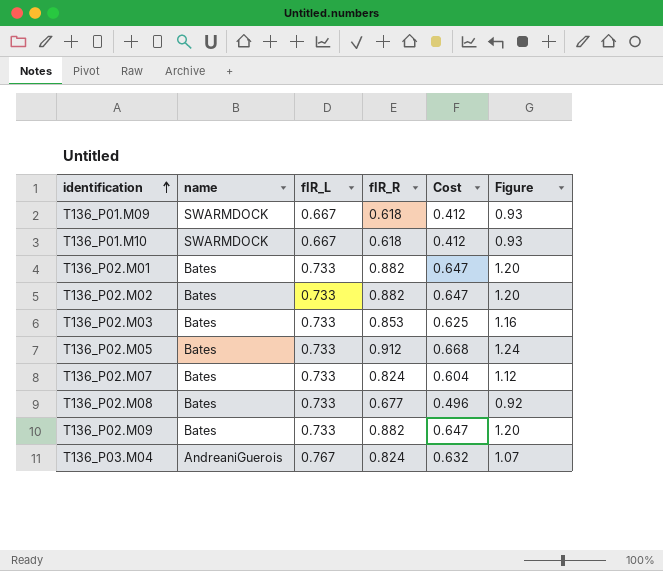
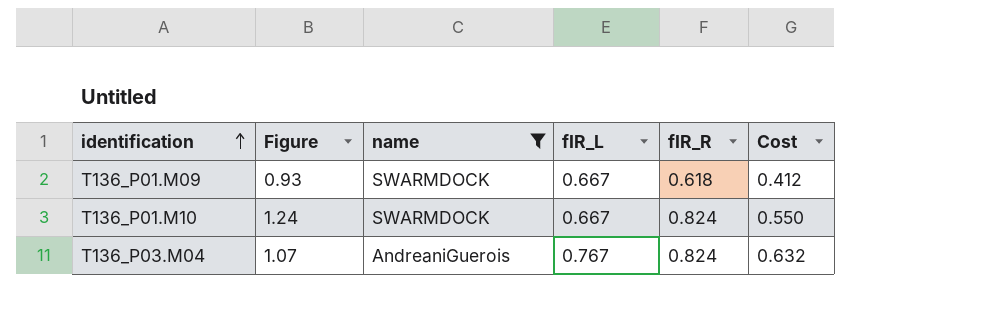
filter: none -> name != Bates
column Figure | position: 6 -> 2
T136_P01.M10 | Figure: 0.93 -> 1.24
T136_P01.M10 | fIR_R: 0.618 -> 0.824
T136_P01.M10 | Cost: 0.412 -> 0.550

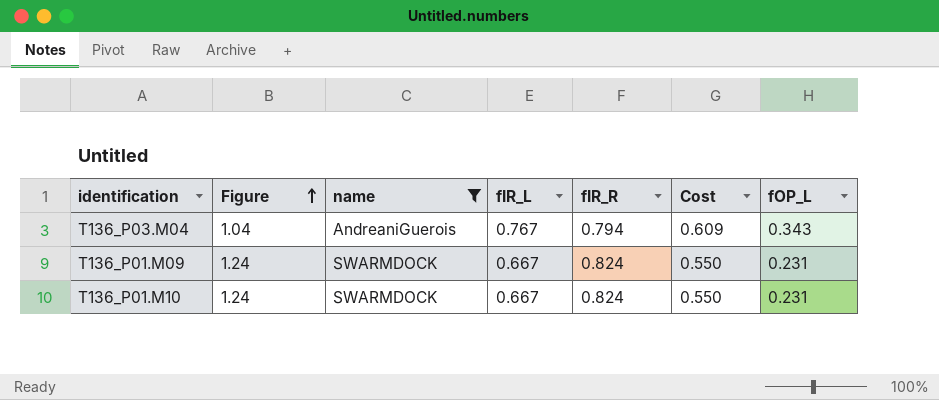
row order: identification ascending -> Figure ascending
column fOP_L | position: none -> 7
T136_P03.M04 | Figure: 1.07 -> 1.04
T136_P03.M04 | fIR_R: 0.824 -> 0.794
T136_P03.M04 | Cost: 0.632 -> 0.609
T136_P01.M09 | Figure: 0.93 -> 1.24
T136_P01.M09 | fIR_R: 0.618 -> 0.824
T136_P01.M09 | Cost: 0.412 -> 0.550

